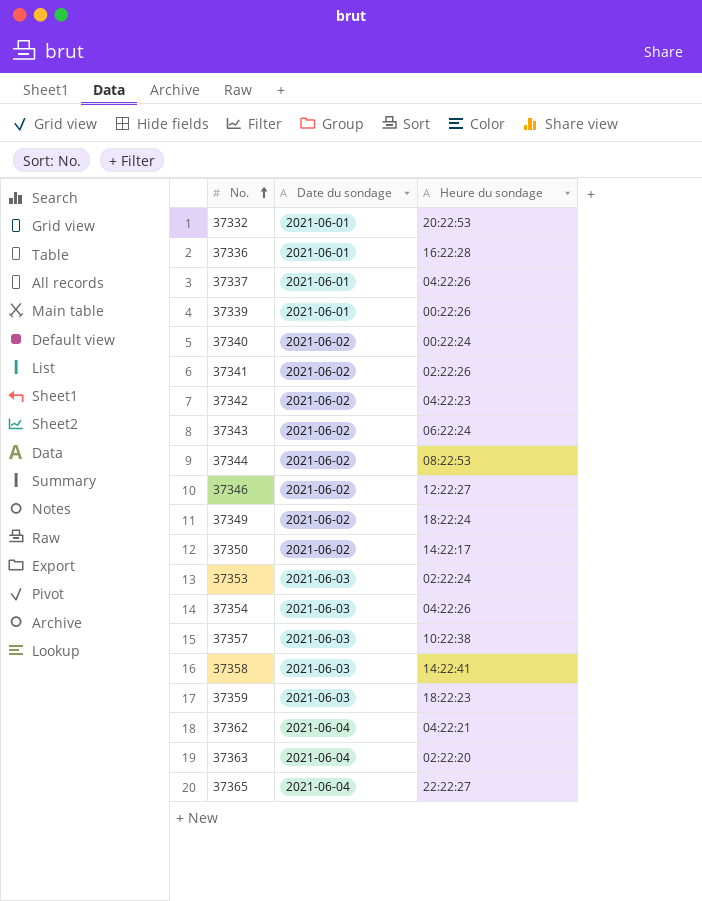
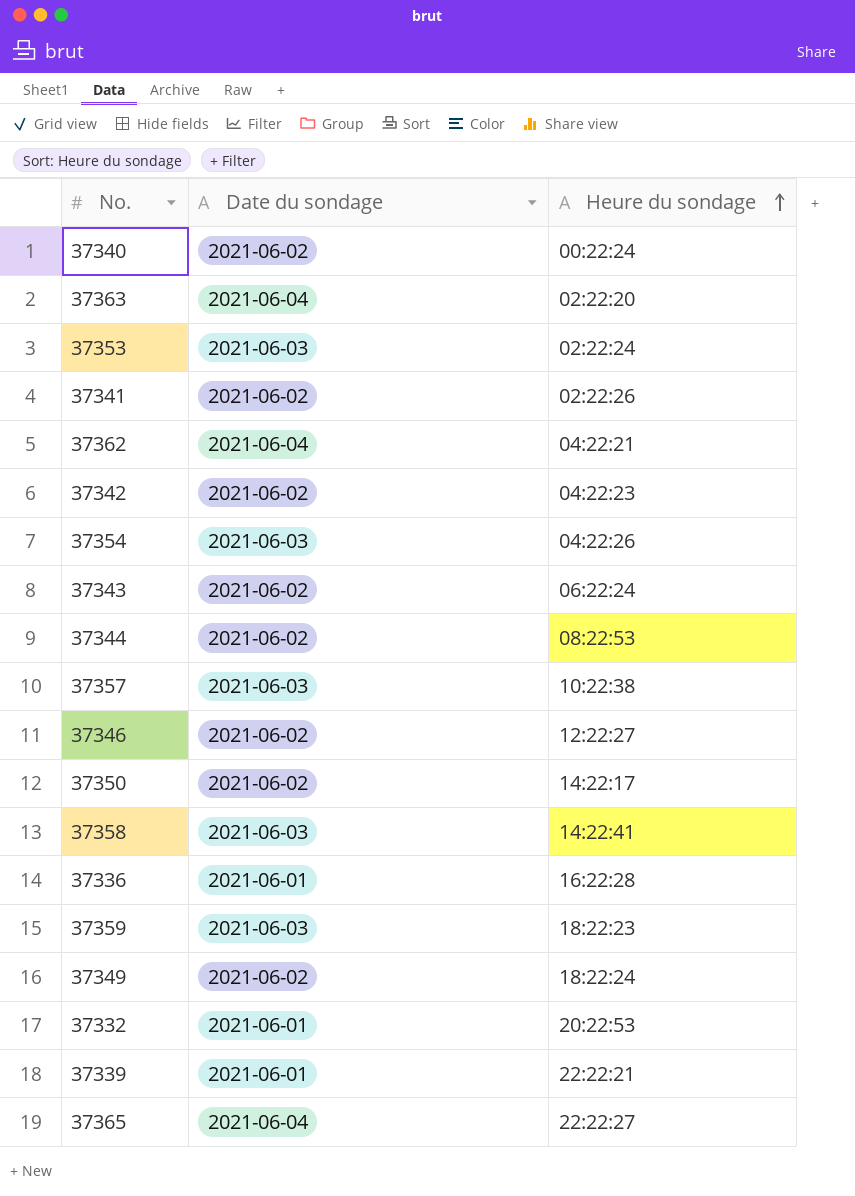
row order: No. ascending -> Heure du sondage ascending
row 37337: 2021-06-01 | 04:22:26 -> none
37339 | Heure du sondage: 00:22:26 -> 22:22:21

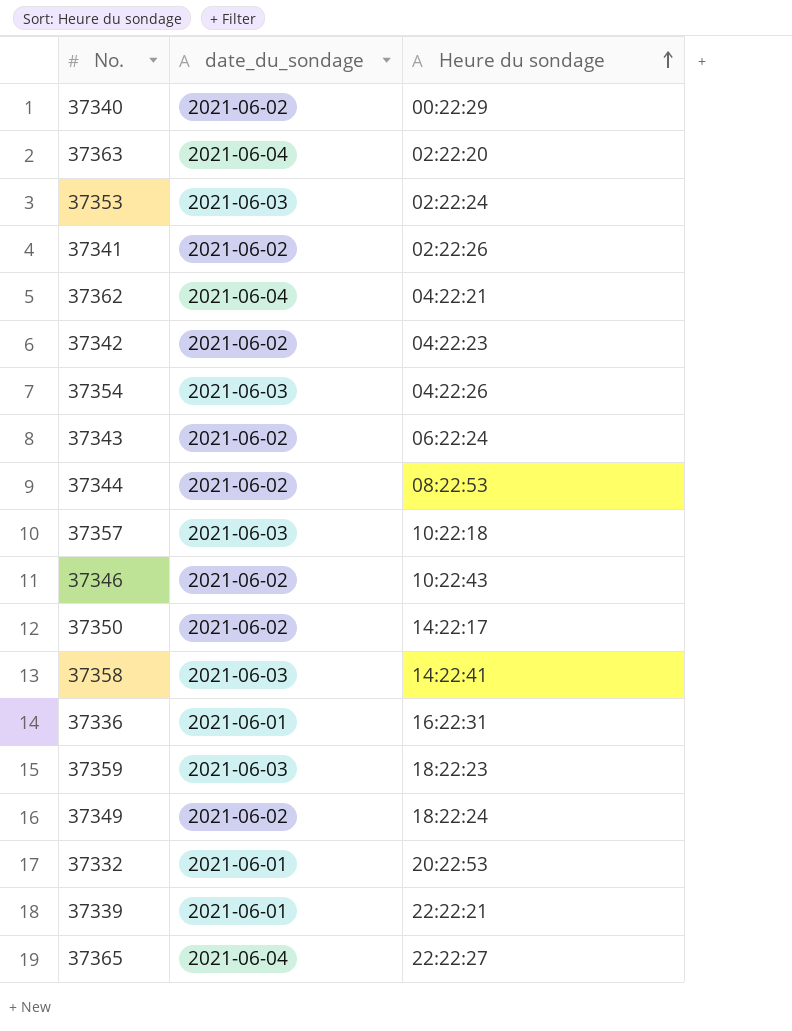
column name: Date du sondage -> date_du_sondage
37340 | Heure du sondage: 00:22:24 -> 00:22:29
37357 | Heure du sondage: 10:22:38 -> 10:22:18
37346 | Heure du sondage: 12:22:27 -> 10:22:43
37336 | Heure du sondage: 16:22:28 -> 16:22:31

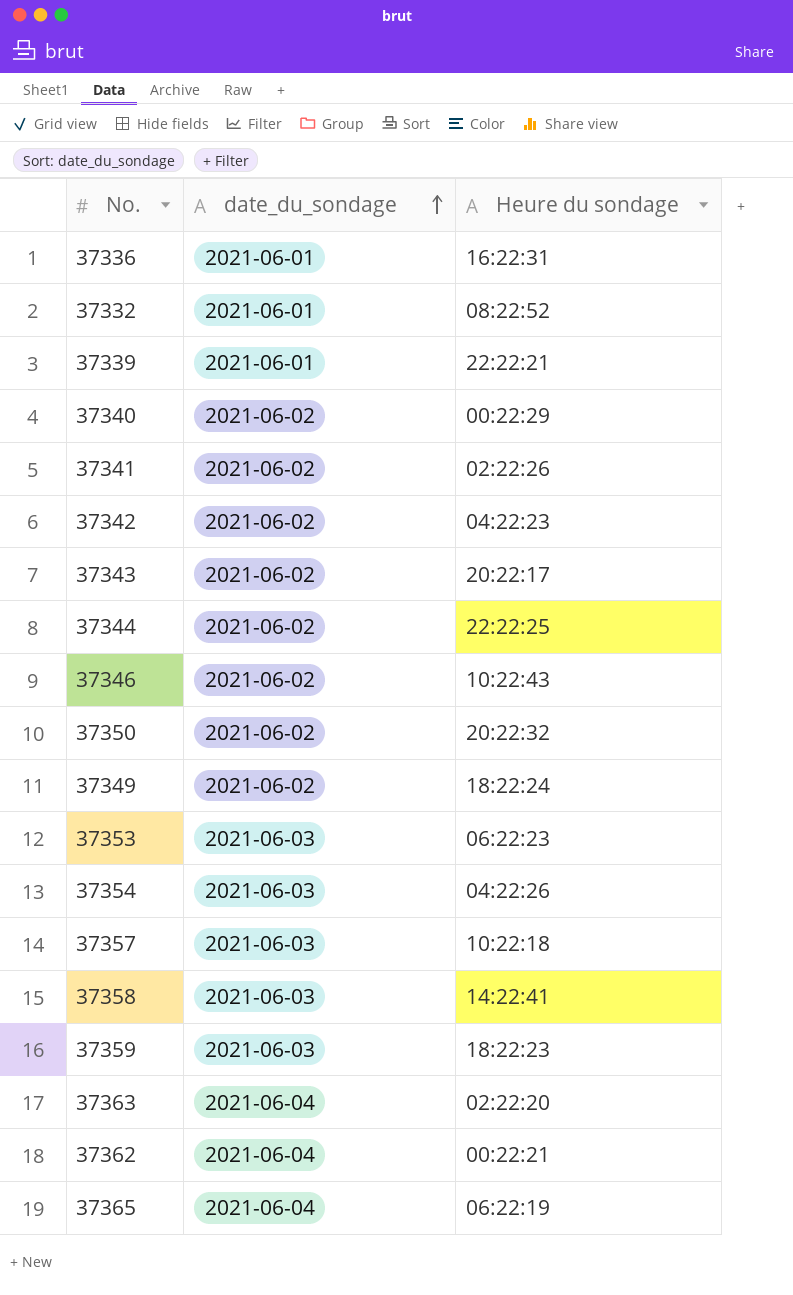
row order: Heure du sondage ascending -> date_du_sondage ascending
37332 | Heure du sondage: 20:22:53 -> 08:22:52
37343 | Heure du sondage: 06:22:24 -> 20:22:17
37344 | Heure du sondage: 08:22:53 -> 22:22:25
37350 | Heure du sondage: 14:22:17 -> 20:22:32
37353 | Heure du sondage: 02:22:24 -> 06:22:23
37362 | Heure du sondage: 04:22:21 -> 00:22:21
37365 | Heure du sondage: 22:22:27 -> 06:22:19

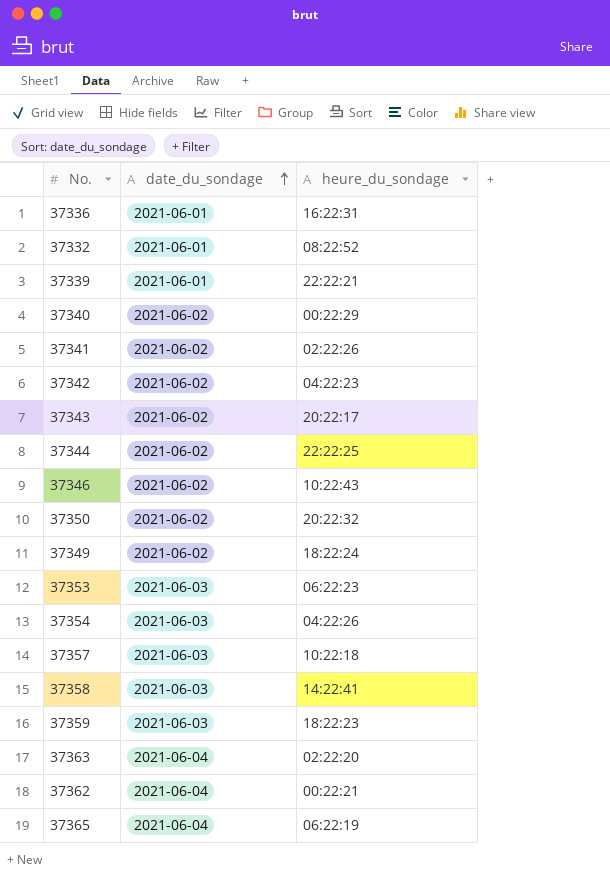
column name: Heure du sondage -> heure_du_sondage

